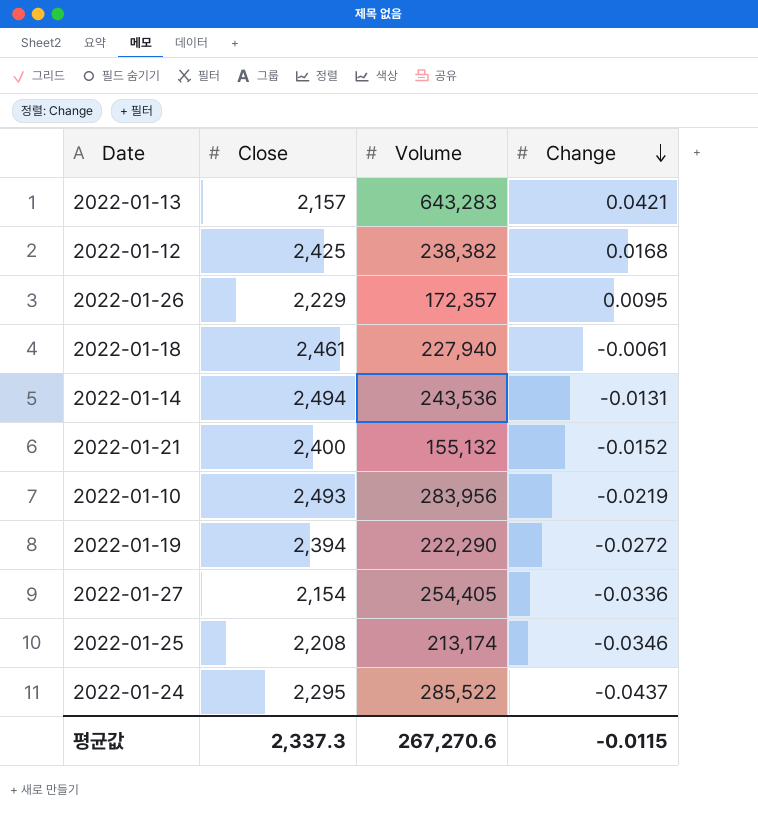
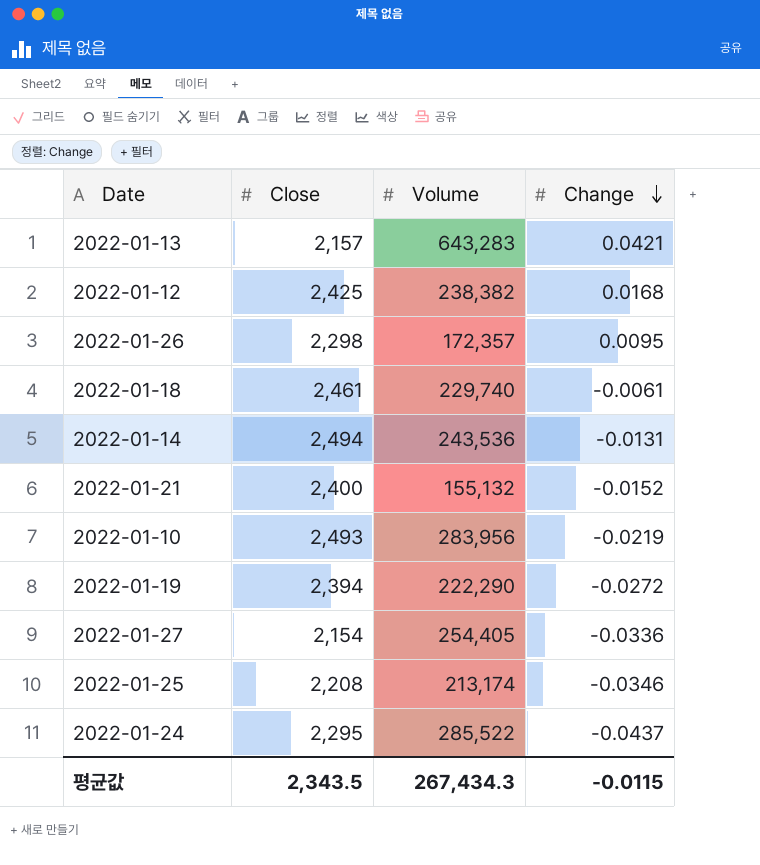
2022-01-26 | Close: 2,229 -> 2,298
2022-01-18 | Volume: 227,940 -> 229,740
평균값 | Close: 2,337.3 -> 2,343.5
평균값 | Volume: 267,270.6 -> 267,434.3

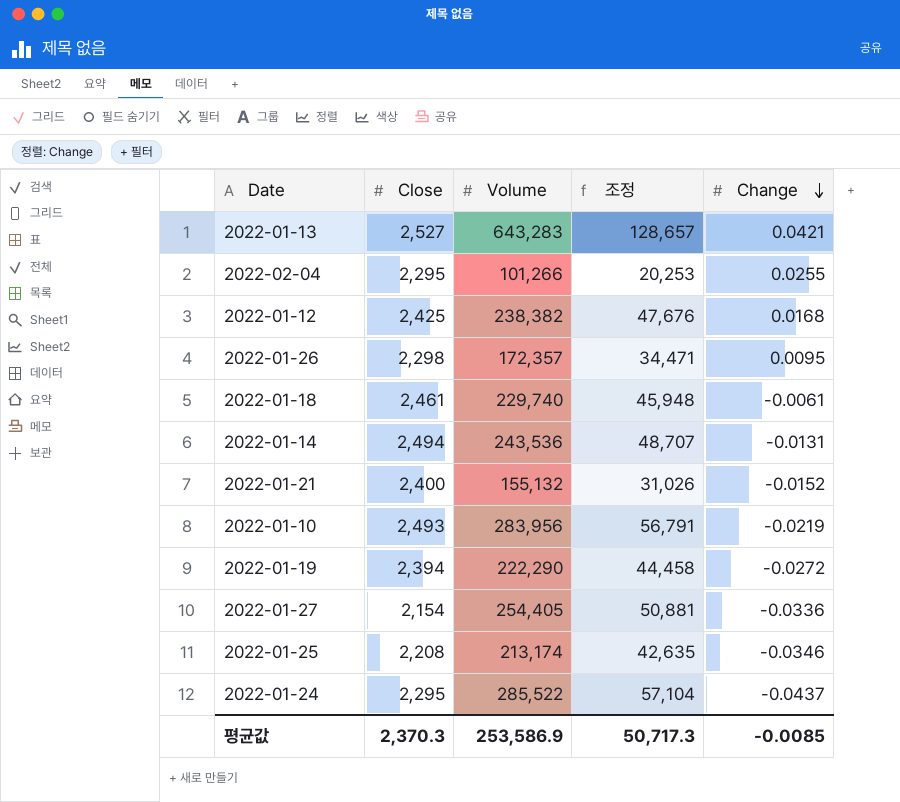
column 조정 | formula: none -> [Volume] * 0.2
2022-01-13 | Close: 2,157 -> 2,527
row 2022-02-04: none -> 2,295 | 101,266 | 20,253 | 0.0255
평균값 | Close: 2,343.5 -> 2,370.3
평균값 | Volume: 267,434.3 -> 253,586.9
평균값 | Change: -0.0115 -> -0.0085

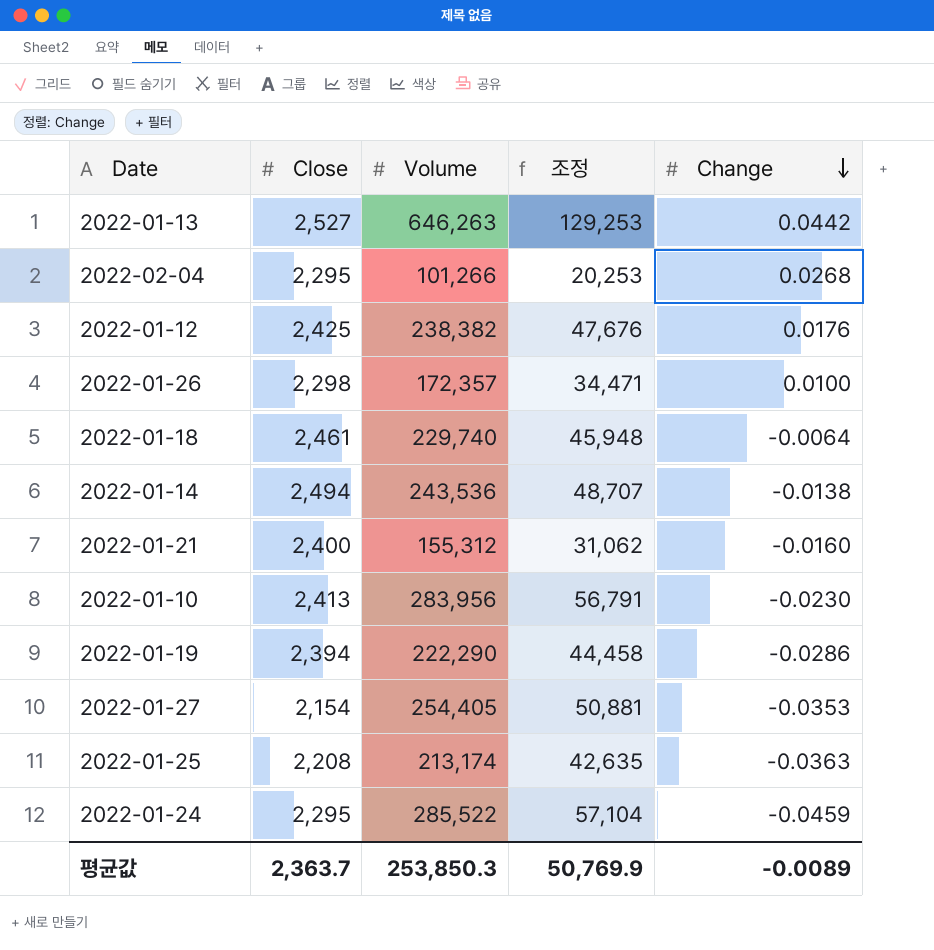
2022-01-13 | Volume: 643,283 -> 646,263
2022-01-13 | 조정: 128,657 -> 129,253
2022-01-13 | Change: 0.0421 -> 0.0442
2022-02-04 | Change: 0.0255 -> 0.0268
2022-01-12 | Change: 0.0168 -> 0.0176
2022-01-26 | Change: 0.0095 -> 0.0100
2022-01-18 | Change: -0.0061 -> -0.0064
2022-01-14 | Change: -0.0131 -> -0.0138
2022-01-21 | Volume: 155,132 -> 155,312
2022-01-21 | 조정: 31,026 -> 31,062
2022-01-21 | Change: -0.0152 -> -0.0160
2022-01-10 | Close: 2,493 -> 2,413
2022-01-10 | Change: -0.0219 -> -0.0230
2022-01-19 | Change: -0.0272 -> -0.0286
2022-01-27 | Change: -0.0336 -> -0.0353
2022-01-25 | Change: -0.0346 -> -0.0363
2022-01-24 | Change: -0.0437 -> -0.0459
평균값 | Close: 2,370.3 -> 2,363.7
평균값 | Volume: 253,586.9 -> 253,850.3
평균값 | 조정: 50,717.3 -> 50,769.9
평균값 | Change: -0.0085 -> -0.0089

